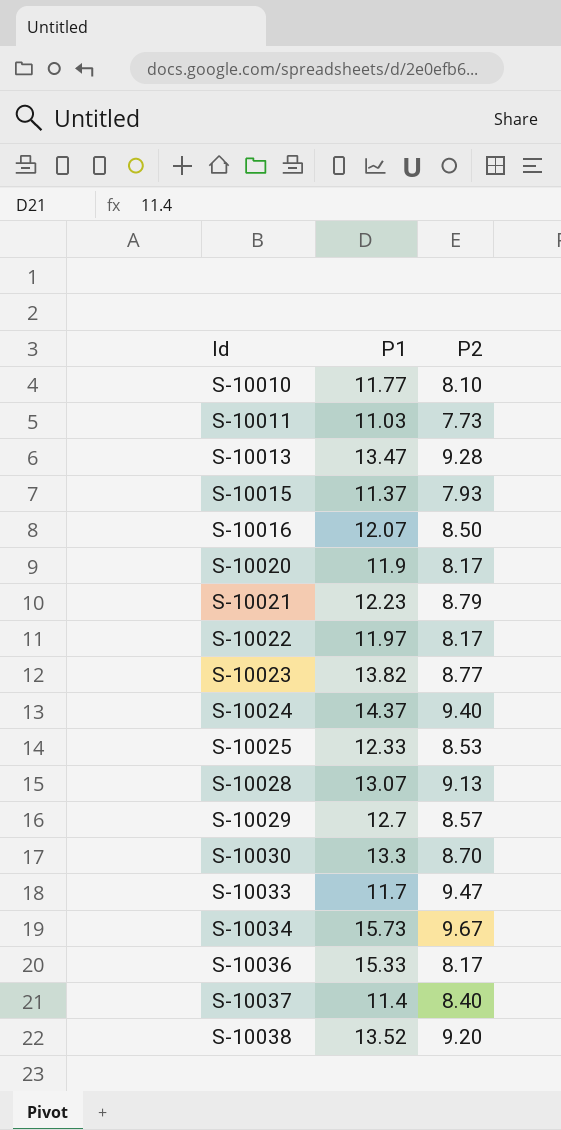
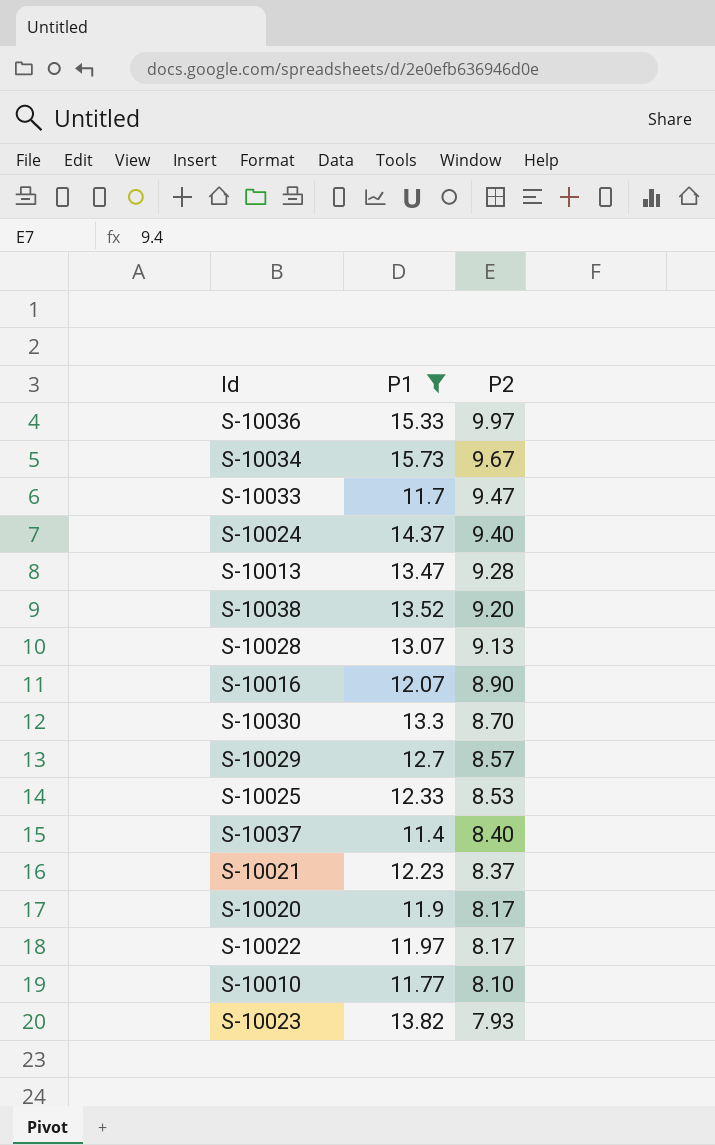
filter: none -> P1 >= 11.4
row order: Id ascending -> P2 descending
S-10036 | P2: 8.17 -> 9.97
S-10016 | P2: 8.50 -> 8.90
S-10021 | P2: 8.79 -> 8.37
S-10023 | P2: 8.77 -> 7.93

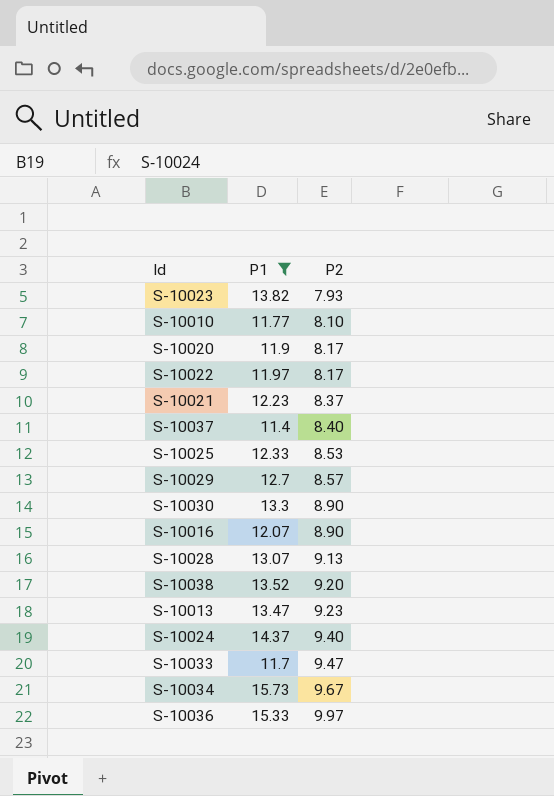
row order: P2 descending -> P2 ascending
S-10030 | P2: 8.70 -> 8.90
S-10013 | P2: 9.28 -> 9.23

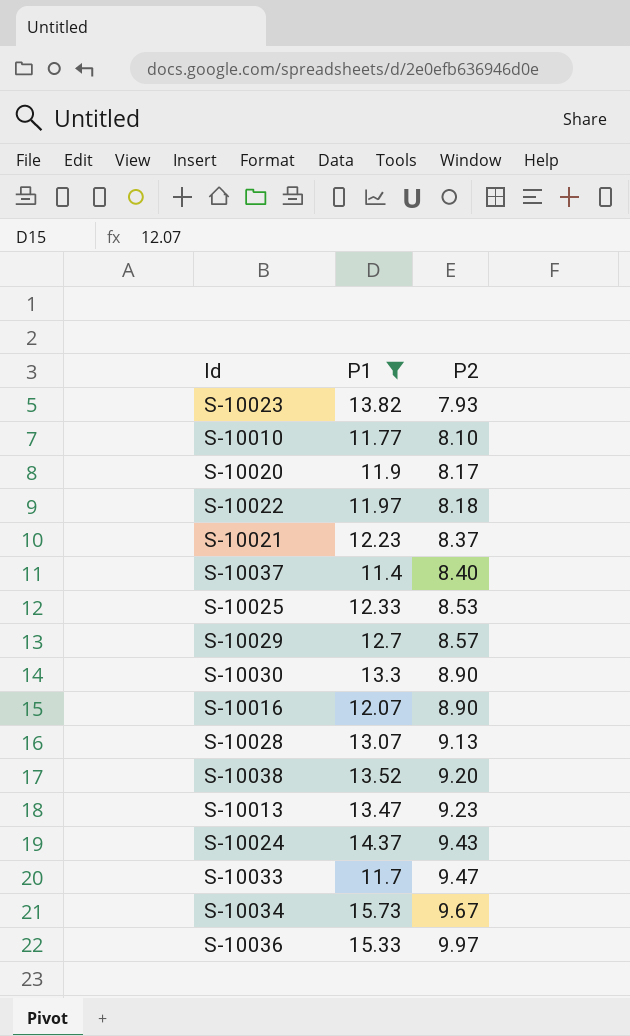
S-10022 | P2: 8.17 -> 8.18
S-10024 | P2: 9.40 -> 9.43

